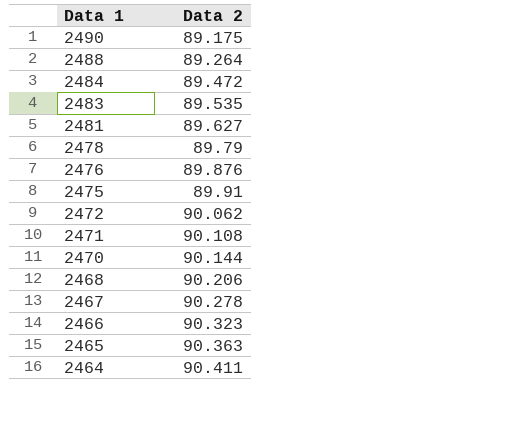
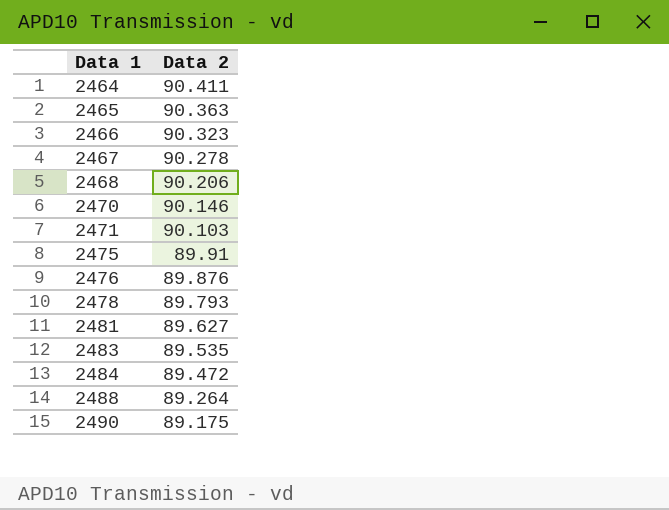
row order: Data 1 descending -> Data 1 ascending
row 2472: 90.062 -> none
2470 | Data 2: 90.144 -> 90.146
2471 | Data 2: 90.108 -> 90.103
2478 | Data 2: 89.79 -> 89.793

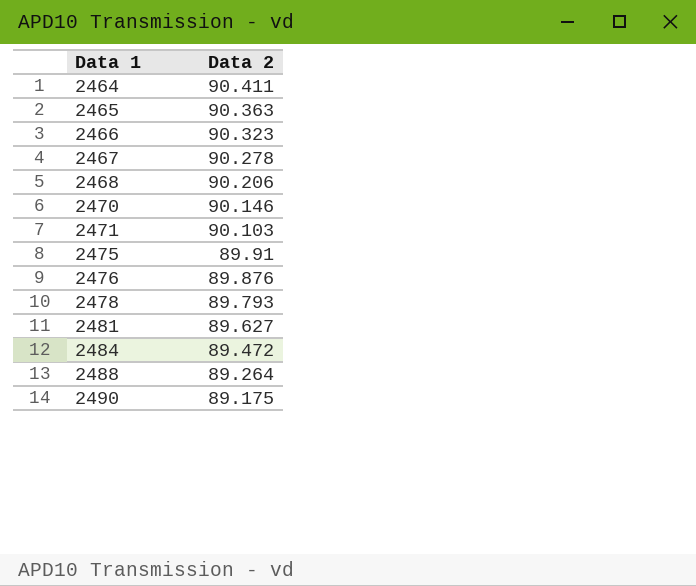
row 2483: 89.535 -> none

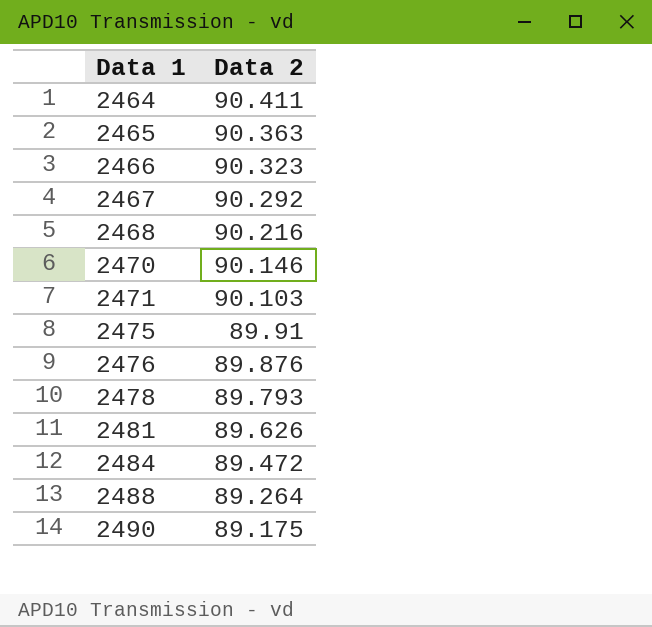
2467 | Data 2: 90.278 -> 90.292
2468 | Data 2: 90.206 -> 90.216
2481 | Data 2: 89.627 -> 89.626

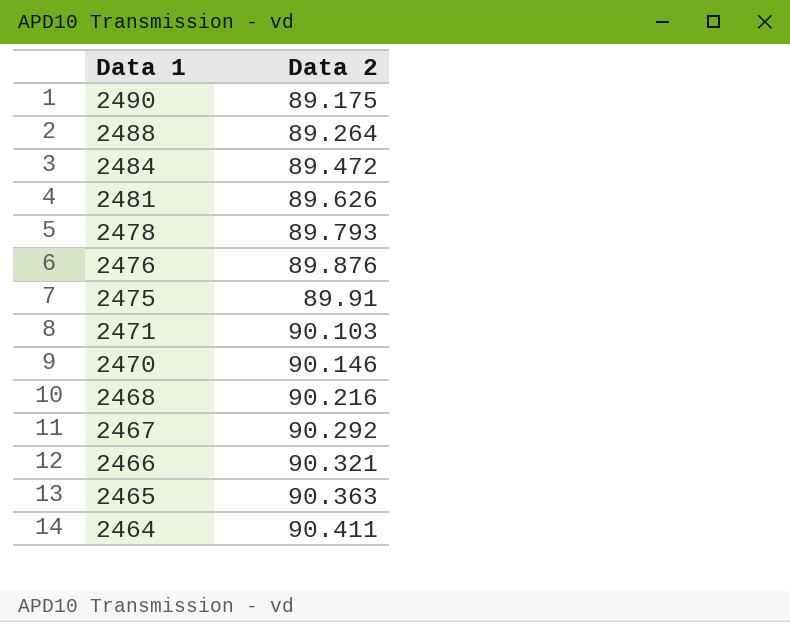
row order: Data 1 ascending -> Data 1 descending
2466 | Data 2: 90.323 -> 90.321

